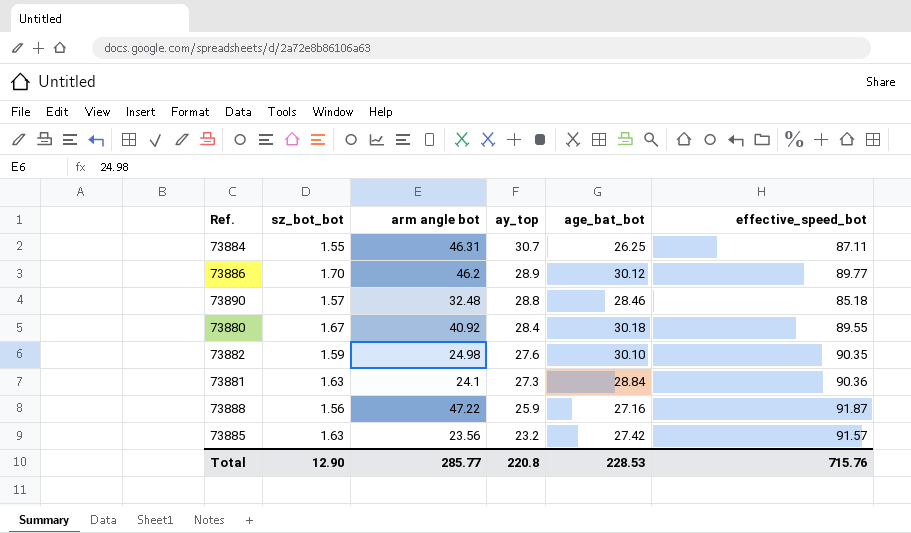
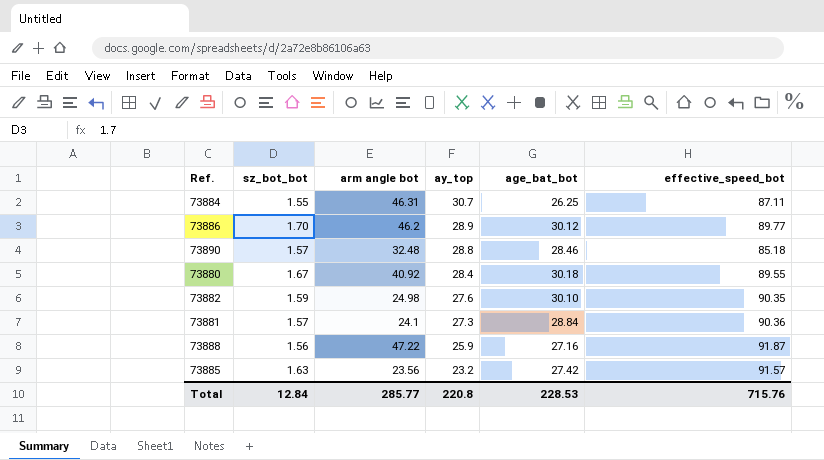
73881 | sz_bot_bot: 1.63 -> 1.57
Total | sz_bot_bot: 12.90 -> 12.84

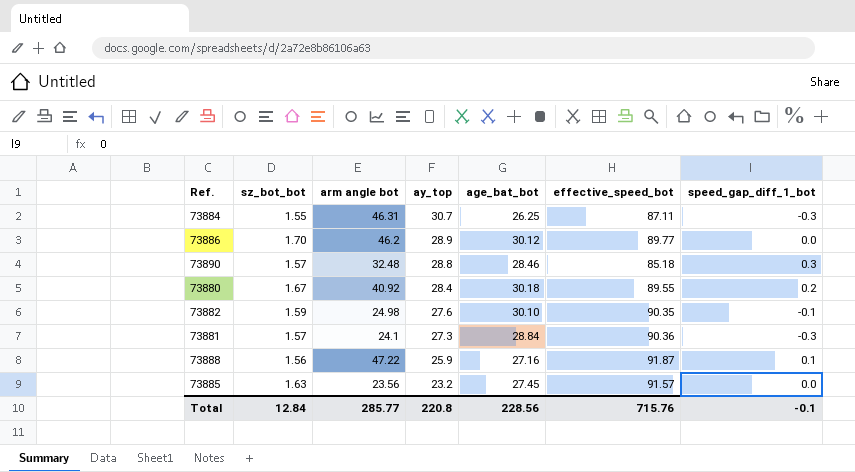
column speed_gap_diff_1_bot | position: none -> 7
73885 | age_bat_bot: 27.42 -> 27.45
Total | age_bat_bot: 228.53 -> 228.56

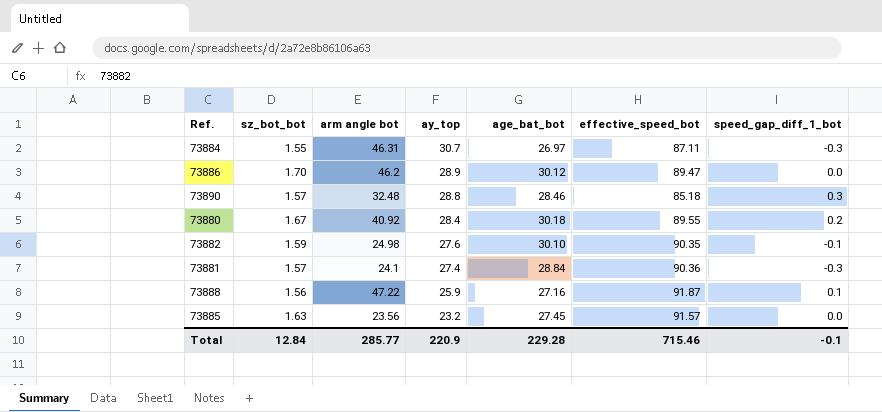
73884 | age_bat_bot: 26.25 -> 26.97
73886 | effective_speed_bot: 89.77 -> 89.47
73881 | ay_top: 27.3 -> 27.4
Total | ay_top: 220.8 -> 220.9
Total | age_bat_bot: 228.56 -> 229.28
Total | effective_speed_bot: 715.76 -> 715.46

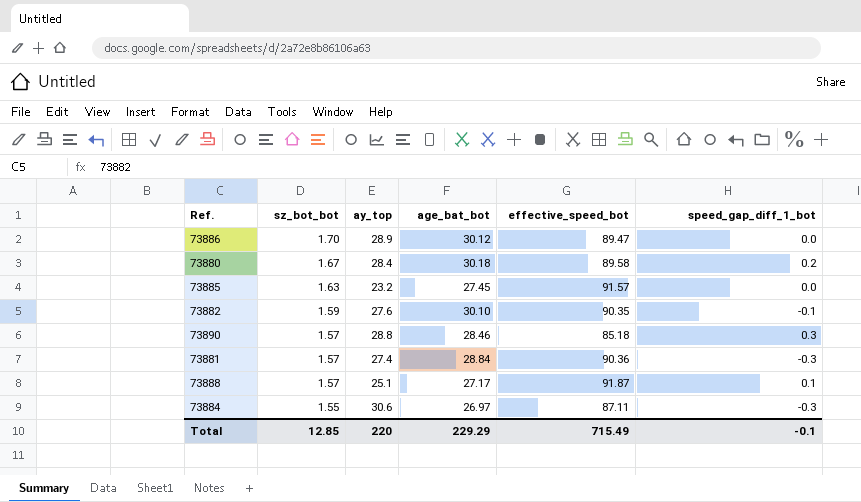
row order: ay_top descending -> sz_bot_bot descending
column arm angle bot | position: 3 -> none
73880 | effective_speed_bot: 89.55 -> 89.58
73888 | sz_bot_bot: 1.56 -> 1.57
73888 | ay_top: 25.9 -> 25.1
73888 | age_bat_bot: 27.16 -> 27.17
73884 | ay_top: 30.7 -> 30.6
Total | sz_bot_bot: 12.84 -> 12.85
Total | ay_top: 220.9 -> 220
Total | age_bat_bot: 229.28 -> 229.29
Total | effective_speed_bot: 715.46 -> 715.49

